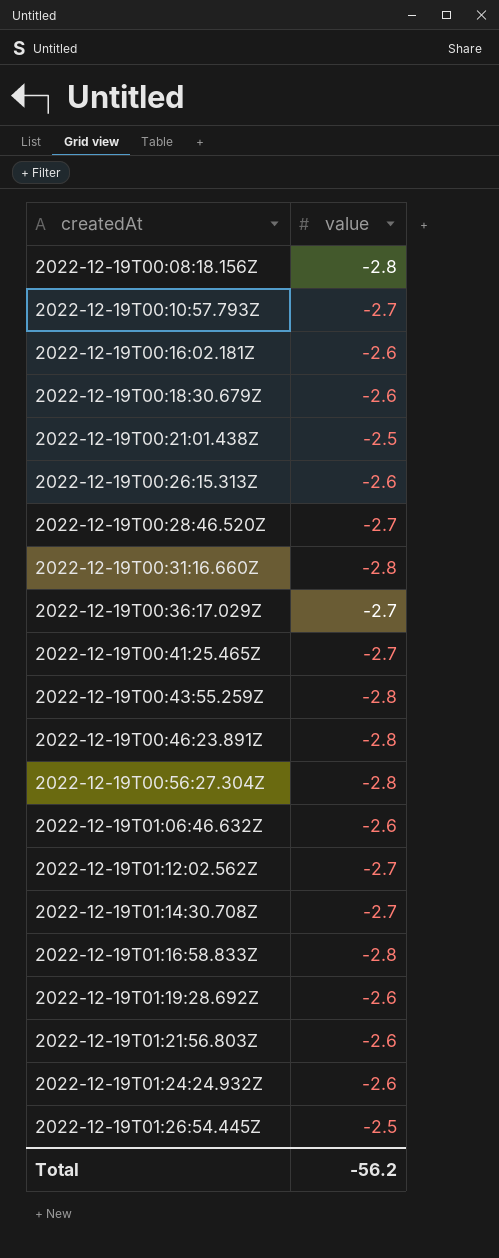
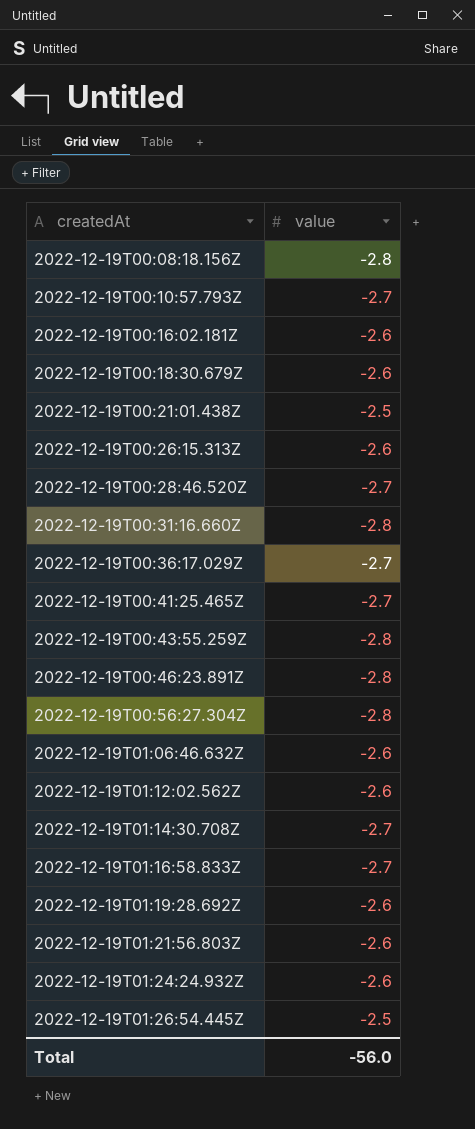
2022-12-19T01:12:02.562Z | value: -2.7 -> -2.6
2022-12-19T01:16:58.833Z | value: -2.8 -> -2.7
Total | value: -56.2 -> -56.0

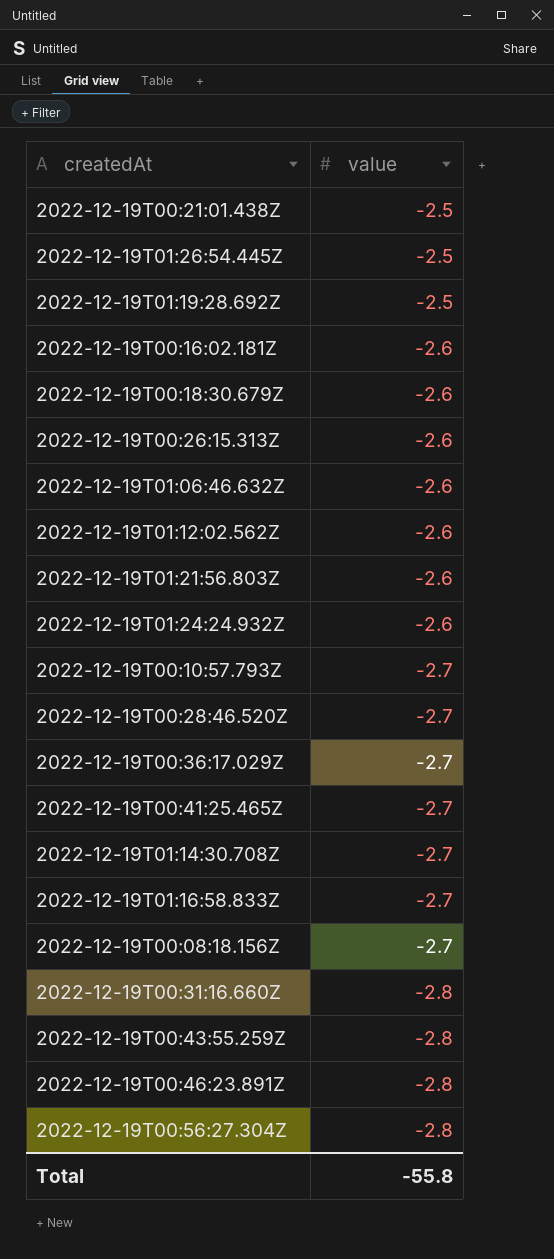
row order: createdAt ascending -> value descending
2022-12-19T01:19:28.692Z | value: -2.6 -> -2.5
2022-12-19T00:08:18.156Z | value: -2.8 -> -2.7
Total | value: -56.0 -> -55.8

